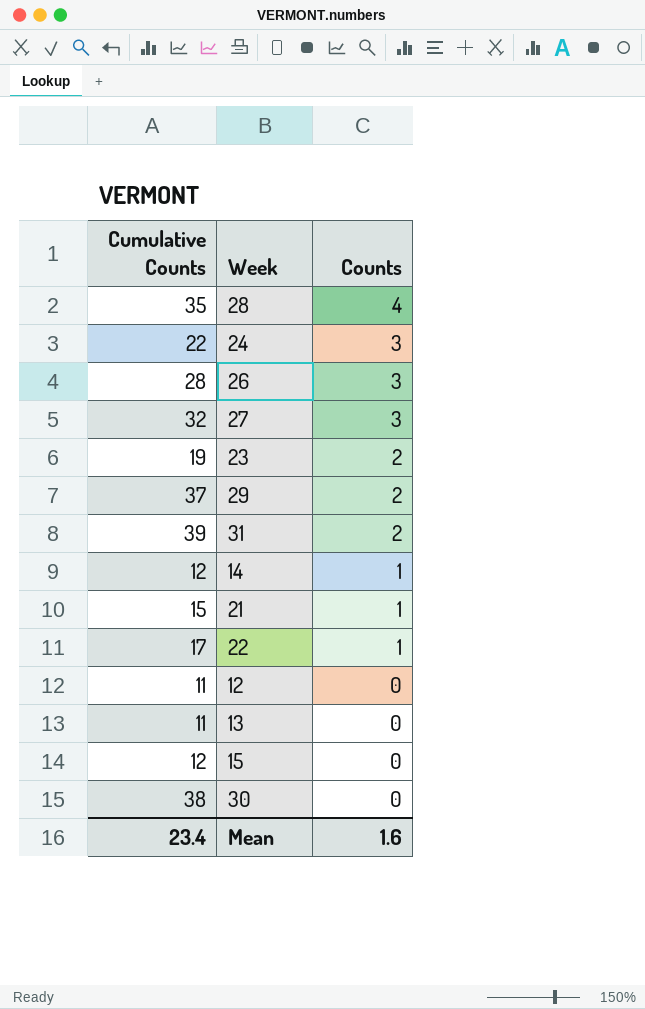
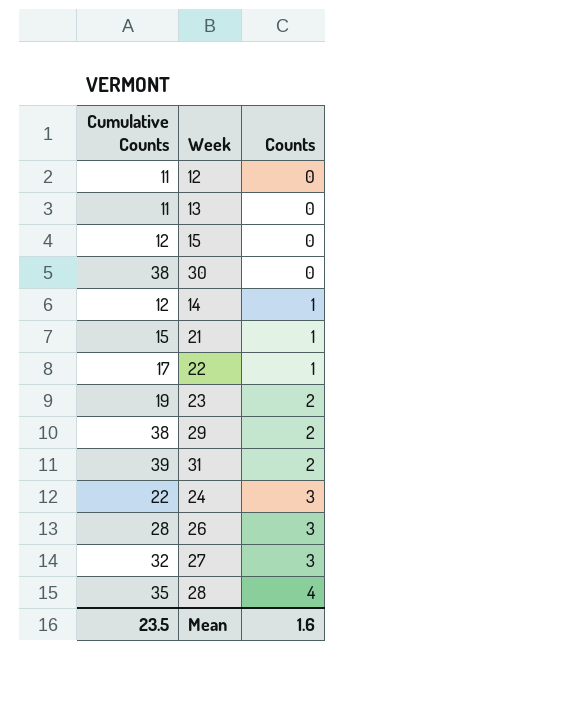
row order: Counts descending -> Counts ascending
29 | Cumulative Counts: 37 -> 38
Mean | Cumulative Counts: 23.4 -> 23.5

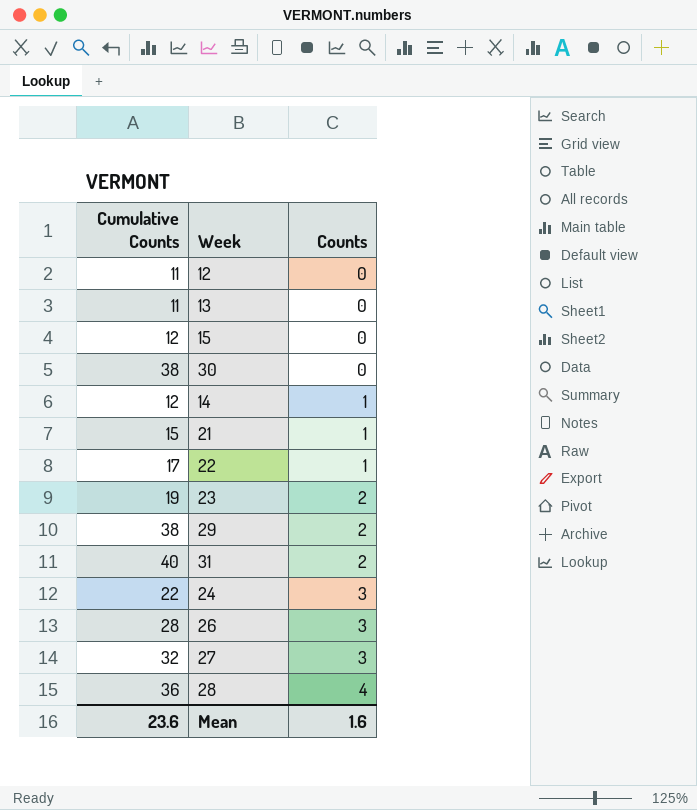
31 | Cumulative Counts: 39 -> 40
28 | Cumulative Counts: 35 -> 36
Mean | Cumulative Counts: 23.5 -> 23.6

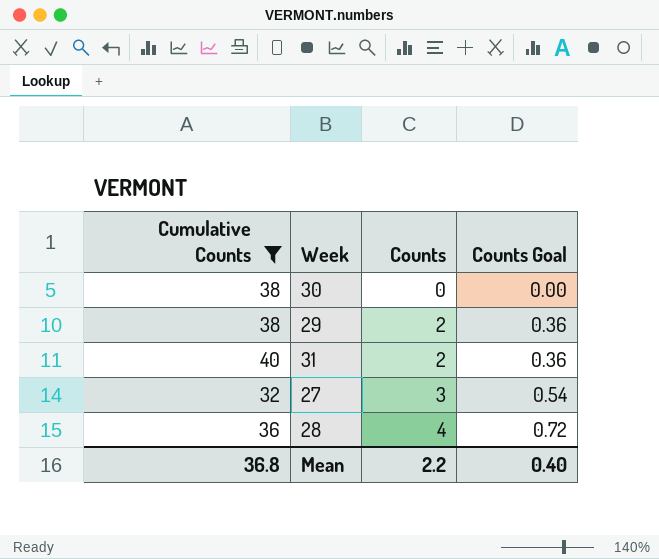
filter: none -> Cumulative Counts >= 32
column Counts Goal | formula: none -> [Counts] * 0.18
Mean | Cumulative Counts: 23.6 -> 36.8
Mean | Counts: 1.6 -> 2.2

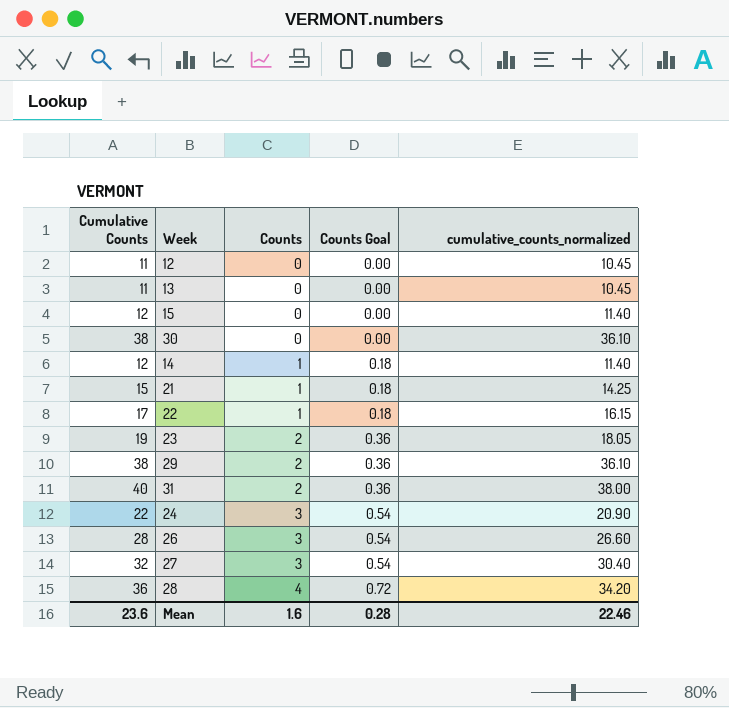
filter: Cumulative Counts >= 32 -> none
column cumulative_counts_normalized | formula: none -> [Cumulative Counts] * 0.95
Mean | Cumulative Counts: 36.8 -> 23.6
Mean | Counts: 2.2 -> 1.6
Mean | Counts Goal: 0.40 -> 0.28

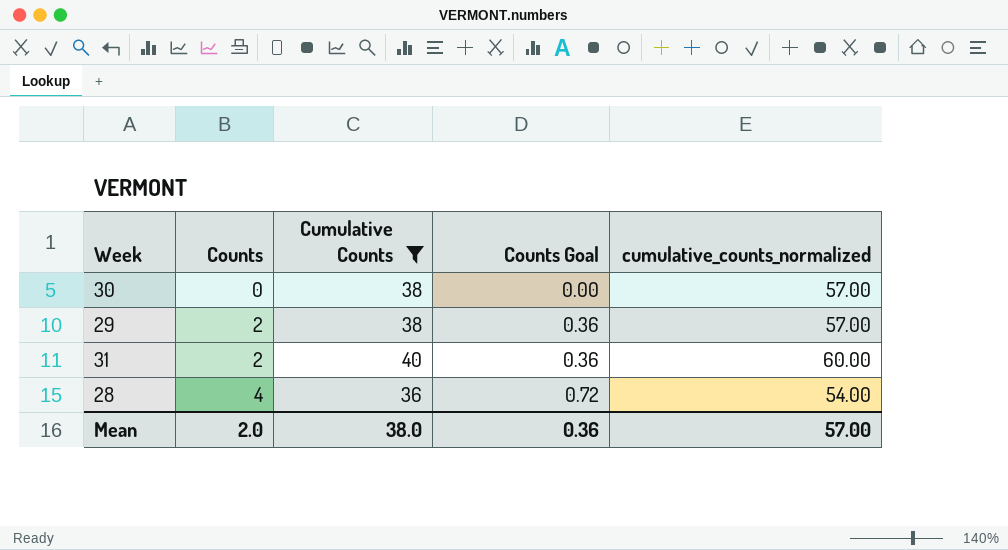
filter: none -> Cumulative Counts >= 36
column Cumulative Counts | position: 1 -> 3
column cumulative_counts_normalized | formula: [Cumulative Counts] * 0.95 -> [Cumulative Counts] * 1.5
Mean | Counts: 1.6 -> 2.0
Mean | Cumulative Counts: 23.6 -> 38.0
Mean | Counts Goal: 0.28 -> 0.36
Mean | cumulative_counts_normalized: 22.46 -> 57.00

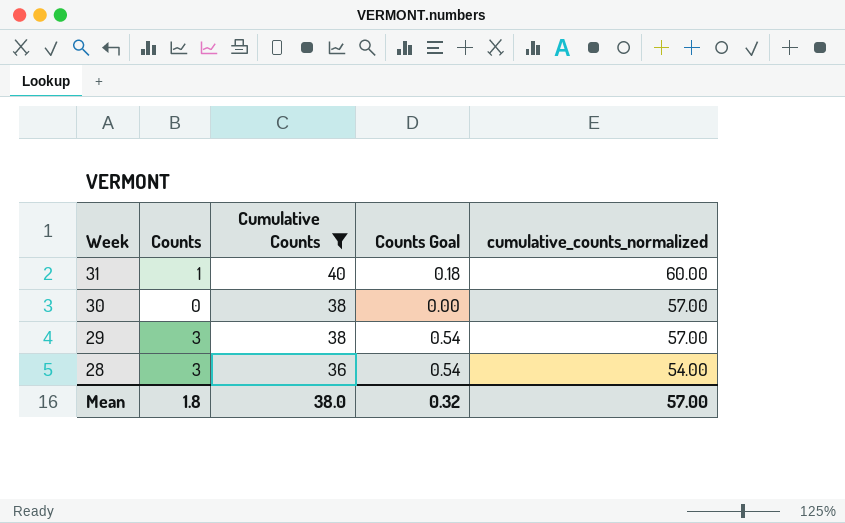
row order: Counts ascending -> Week descending
31 | Counts: 2 -> 1
31 | Counts Goal: 0.36 -> 0.18
29 | Counts: 2 -> 3
29 | Counts Goal: 0.36 -> 0.54
28 | Counts: 4 -> 3
28 | Counts Goal: 0.72 -> 0.54
Mean | Counts: 2.0 -> 1.8
Mean | Counts Goal: 0.36 -> 0.32

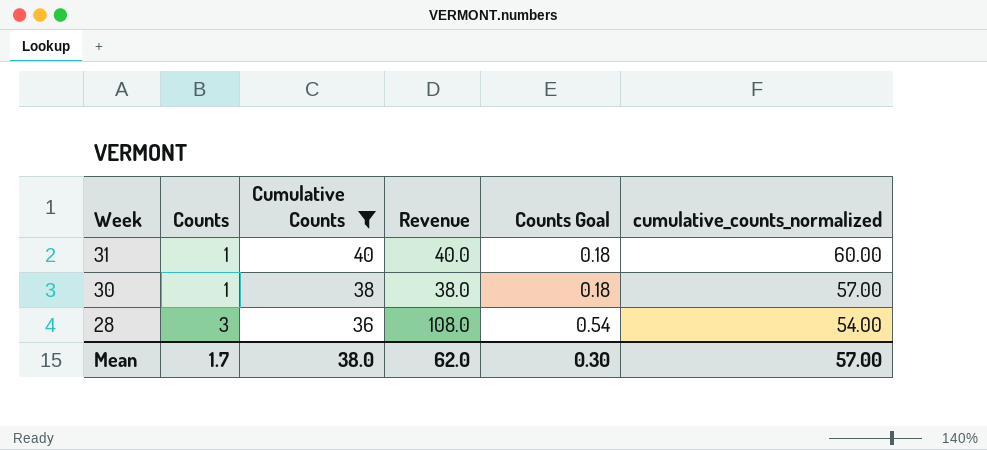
column Revenue | formula: none -> [Counts] * [Cumulative Counts]
row 29: 3 | 38 | 0.54 | 57.00 -> none
30 | Counts: 0 -> 1
30 | Counts Goal: 0.00 -> 0.18
Mean | Counts: 1.8 -> 1.7
Mean | Counts Goal: 0.32 -> 0.30

